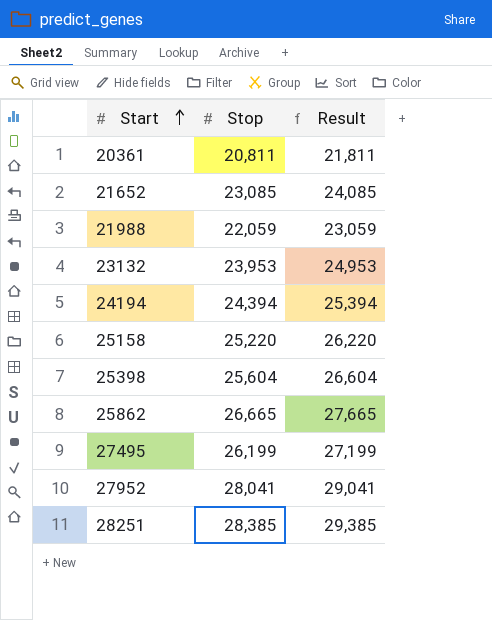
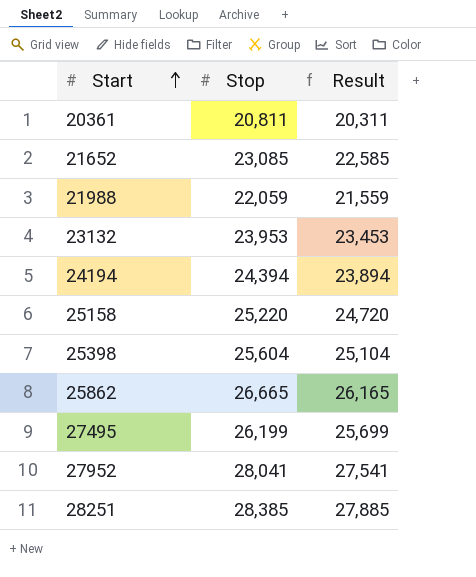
column Result | formula: [Stop] + 1000 -> [Stop] - 500

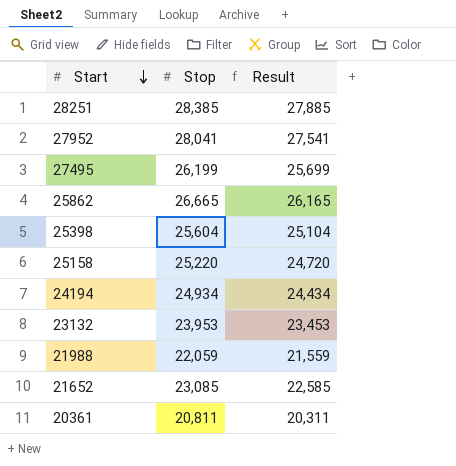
row order: Start ascending -> Start descending
24194 | Stop: 24,394 -> 24,934
24194 | Result: 23,894 -> 24,434

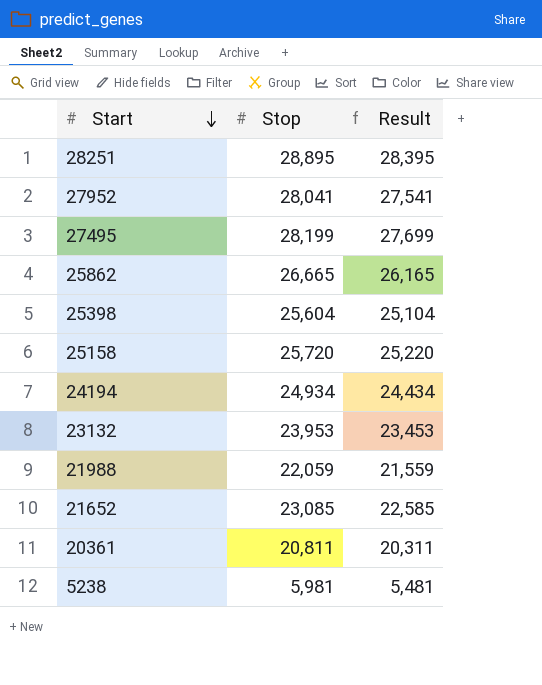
28251 | Stop: 28,385 -> 28,895
28251 | Result: 27,885 -> 28,395
27495 | Stop: 26,199 -> 28,199
27495 | Result: 25,699 -> 27,699
25158 | Stop: 25,220 -> 25,720
25158 | Result: 24,720 -> 25,220
row 5238: none -> 5,981 | 5,481

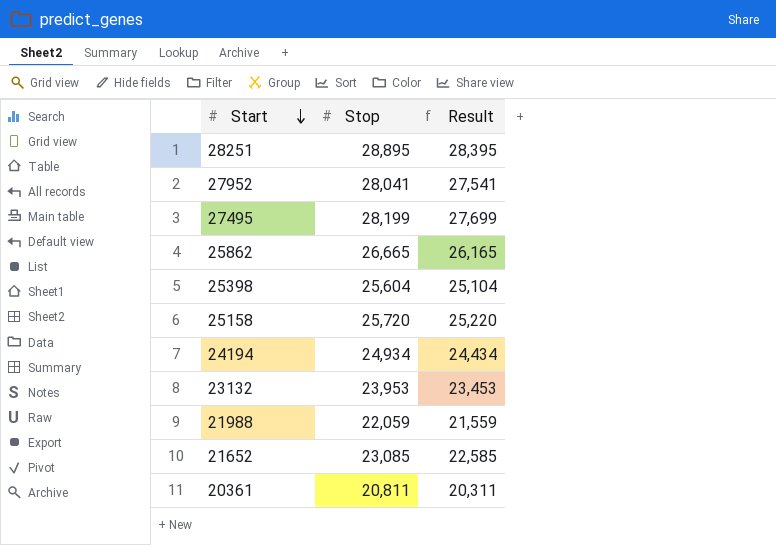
row 5238: 5,981 | 5,481 -> none

